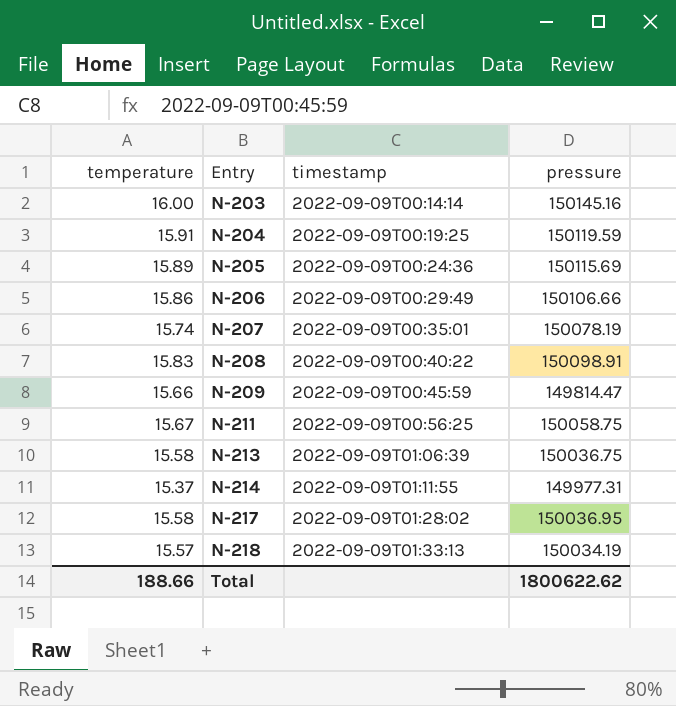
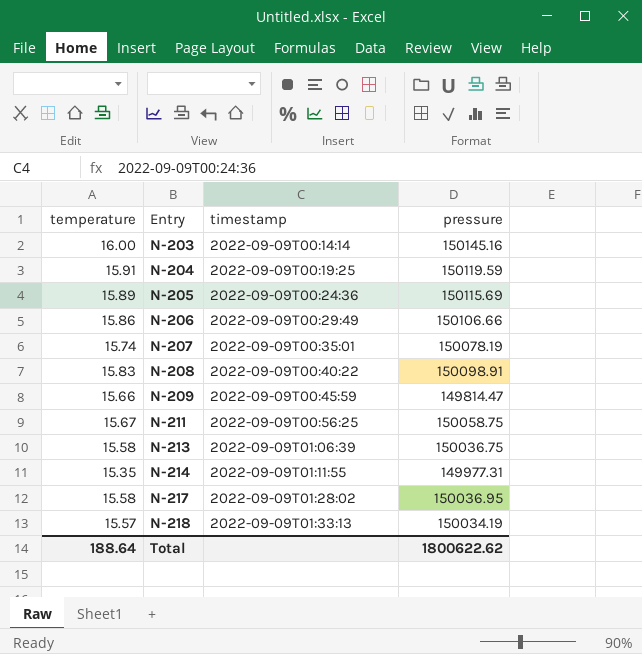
N-214 | temperature: 15.37 -> 15.35
Total | temperature: 188.66 -> 188.64

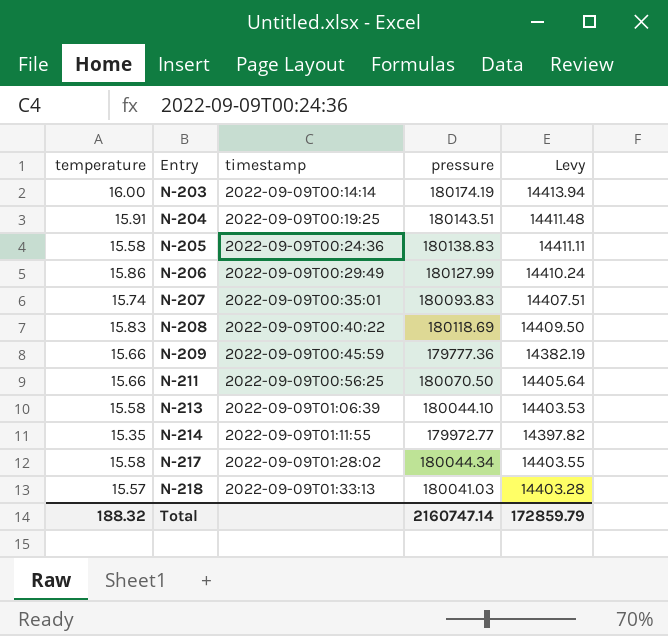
column Levy | formula: none -> [pressure] * 0.08
N-203 | pressure: 150145.16 -> 180174.19
N-204 | pressure: 150119.59 -> 180143.51
N-205 | temperature: 15.89 -> 15.58
N-205 | pressure: 150115.69 -> 180138.83
N-206 | pressure: 150106.66 -> 180127.99
N-207 | pressure: 150078.19 -> 180093.83
N-208 | pressure: 150098.91 -> 180118.69
N-209 | pressure: 149814.47 -> 179777.36
N-211 | temperature: 15.67 -> 15.66
N-211 | pressure: 150058.75 -> 180070.50
N-213 | pressure: 150036.75 -> 180044.10
N-214 | pressure: 149977.31 -> 179972.77
N-217 | pressure: 150036.95 -> 180044.34
N-218 | pressure: 150034.19 -> 180041.03
Total | temperature: 188.64 -> 188.32
Total | pressure: 1800622.62 -> 2160747.14

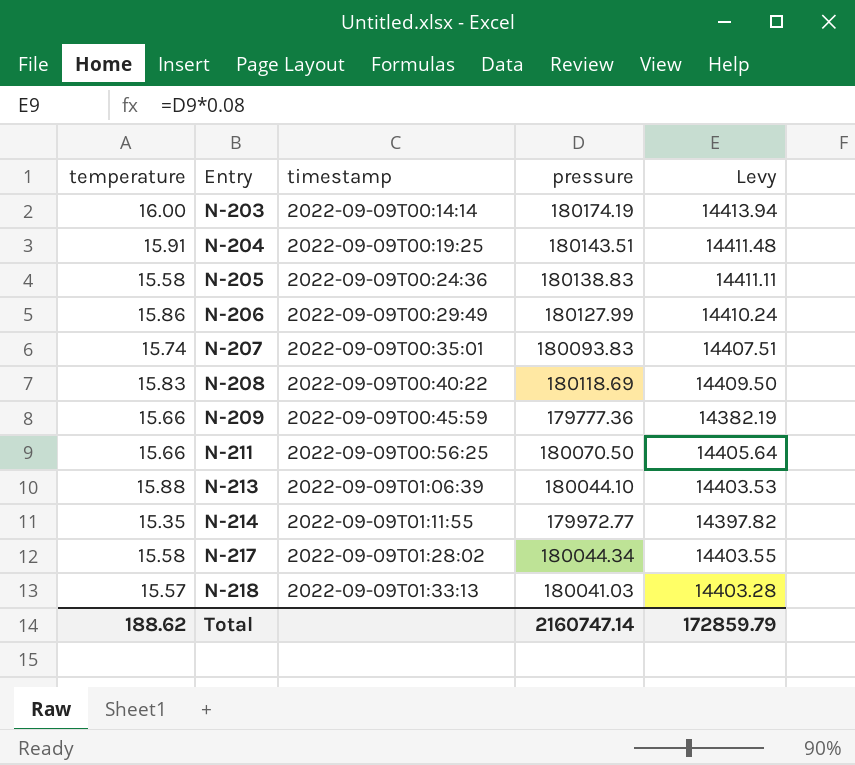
N-213 | temperature: 15.58 -> 15.88
Total | temperature: 188.32 -> 188.62

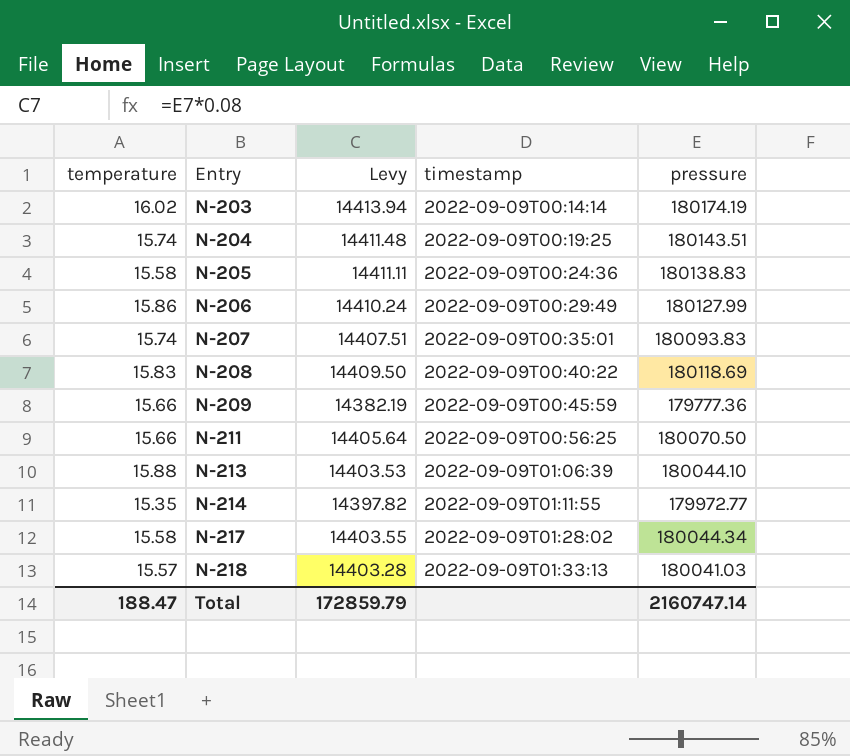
column Levy | position: 5 -> 3
N-203 | temperature: 16.00 -> 16.02
N-204 | temperature: 15.91 -> 15.74
Total | temperature: 188.62 -> 188.47

